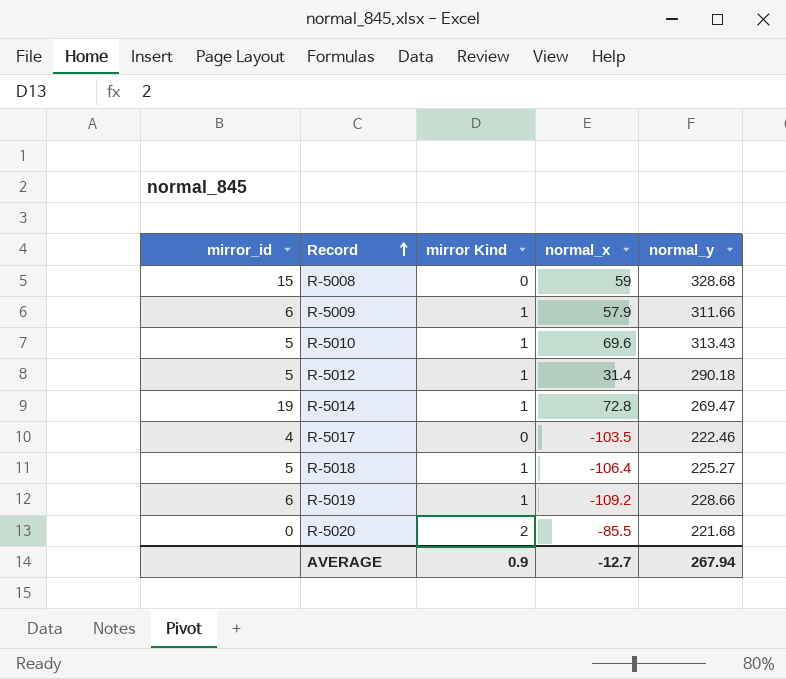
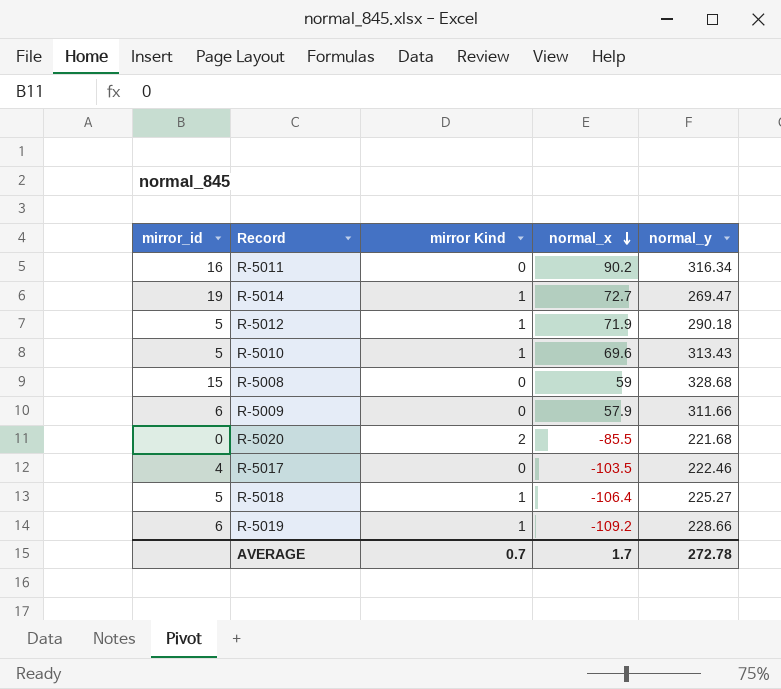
row order: Record ascending -> normal_x descending
row R-5011: none -> 16 | 0 | 90.2 | 316.34
R-5014 | normal_x: 72.8 -> 72.7
R-5012 | normal_x: 31.4 -> 71.9
R-5009 | mirror Kind: 1 -> 0
AVERAGE | mirror Kind: 0.9 -> 0.7
AVERAGE | normal_x: -12.7 -> 1.7
AVERAGE | normal_y: 267.94 -> 272.78

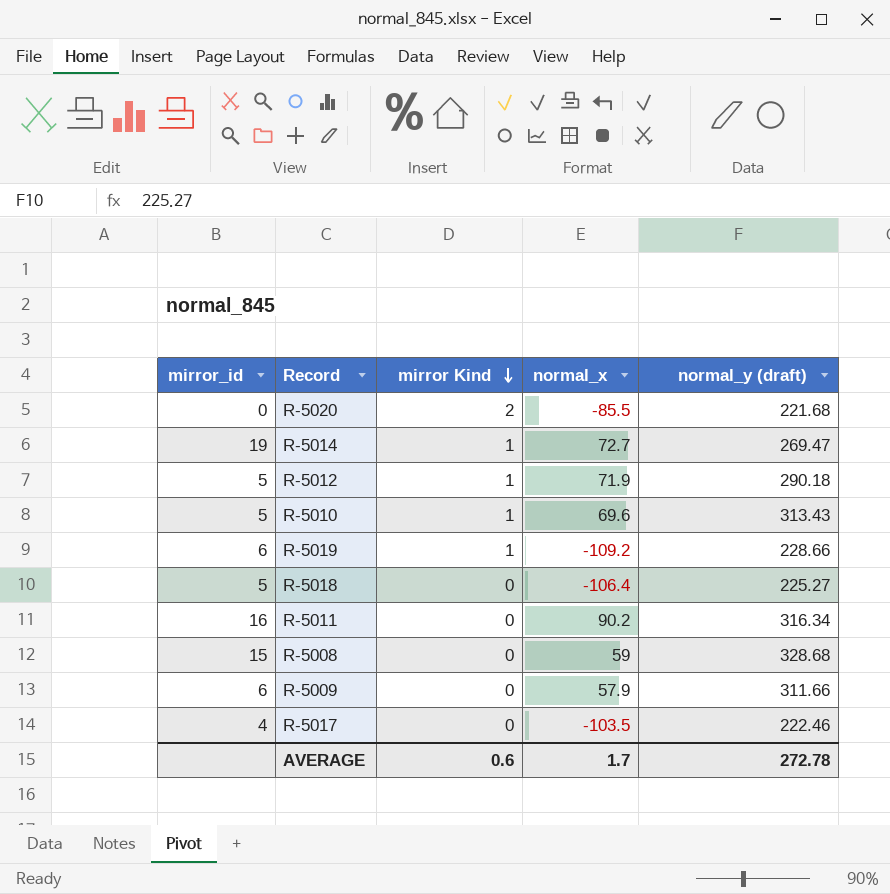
row order: normal_x descending -> mirror Kind descending
column name: normal_y -> normal_y (draft)
R-5018 | mirror Kind: 1 -> 0
AVERAGE | mirror Kind: 0.7 -> 0.6

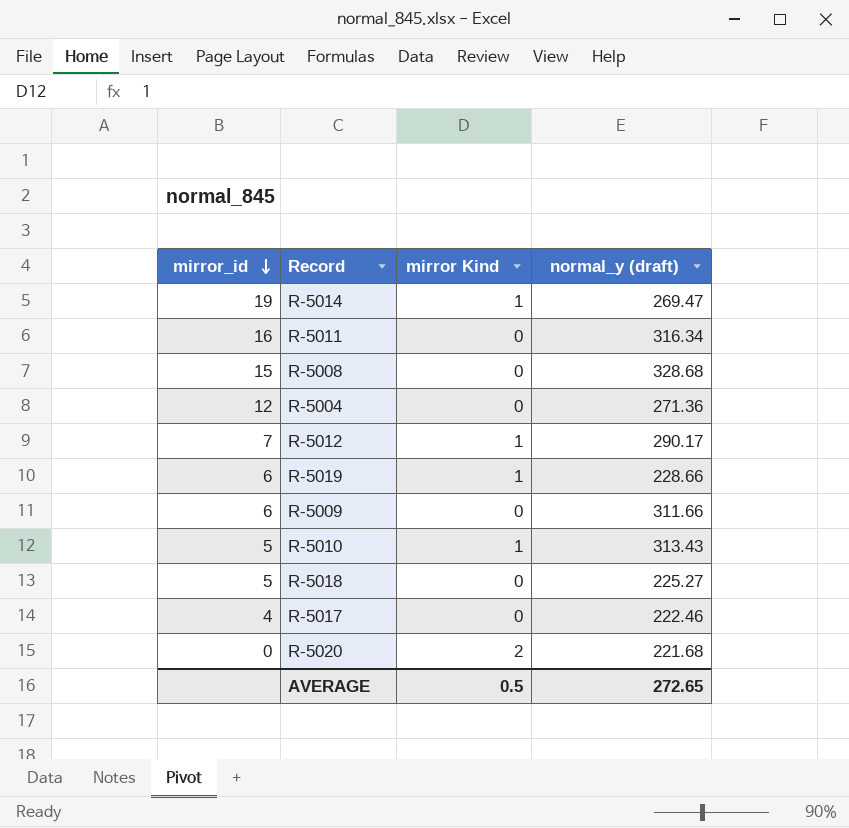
row order: mirror Kind descending -> mirror_id descending
column normal_x | position: 4 -> none
row R-5004: none -> 12 | 0 | 271.36
R-5012 | mirror_id: 5 -> 7
R-5012 | normal_y (draft): 290.18 -> 290.17
AVERAGE | mirror Kind: 0.6 -> 0.5
AVERAGE | normal_y (draft): 272.78 -> 272.65

